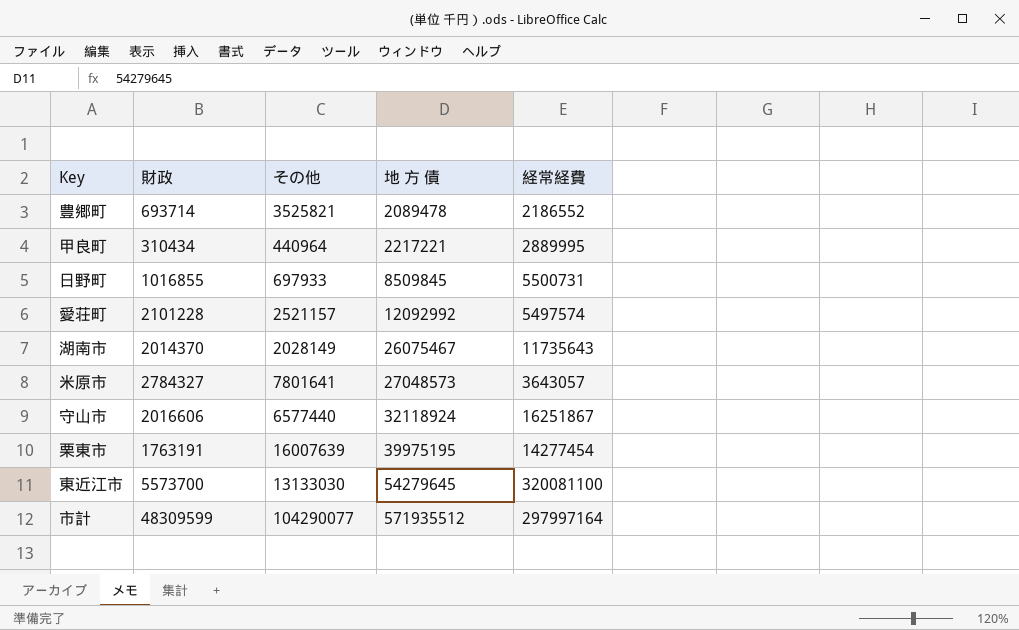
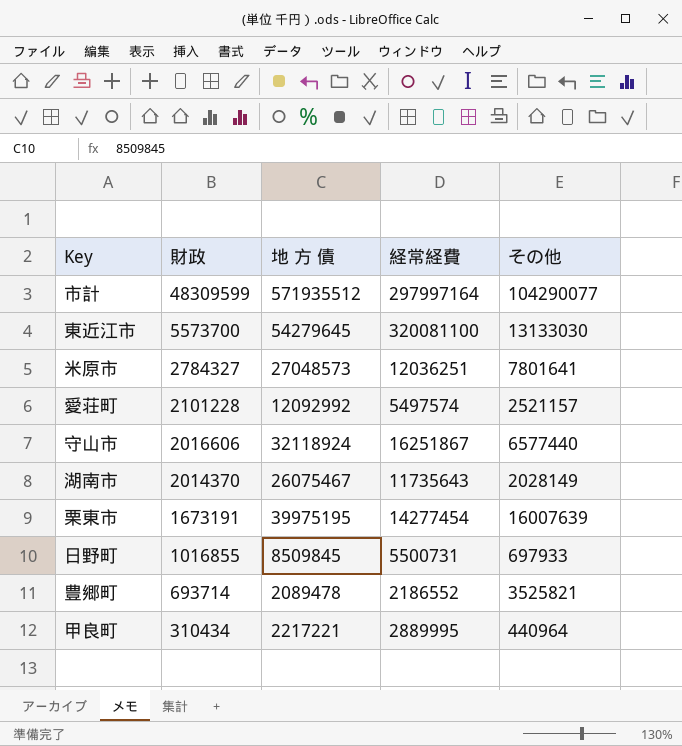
row order: 地 方 債 ascending -> 財政 descending
column その他 | position: 3 -> 5
米原市 | 経常経費: 3643057 -> 12036251
栗東市 | 財政: 1763191 -> 1673191

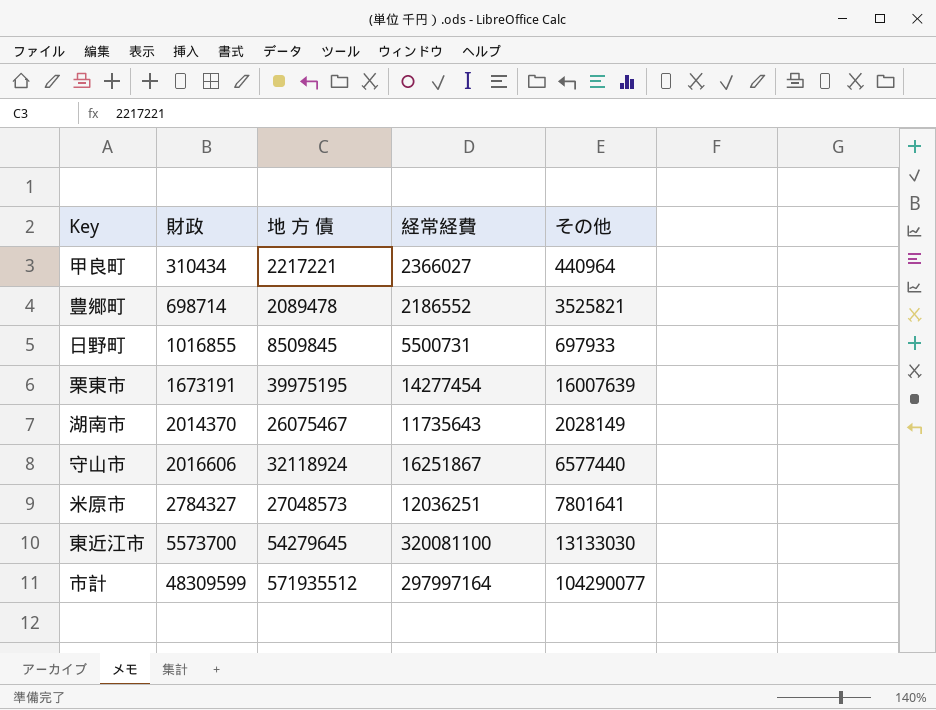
row order: 財政 descending -> 財政 ascending
row 愛荘町: 2101228 | 12092992 | 5497574 | 2521157 -> none
甲良町 | 経常経費: 2889995 -> 2366027
豊郷町 | 財政: 693714 -> 698714

